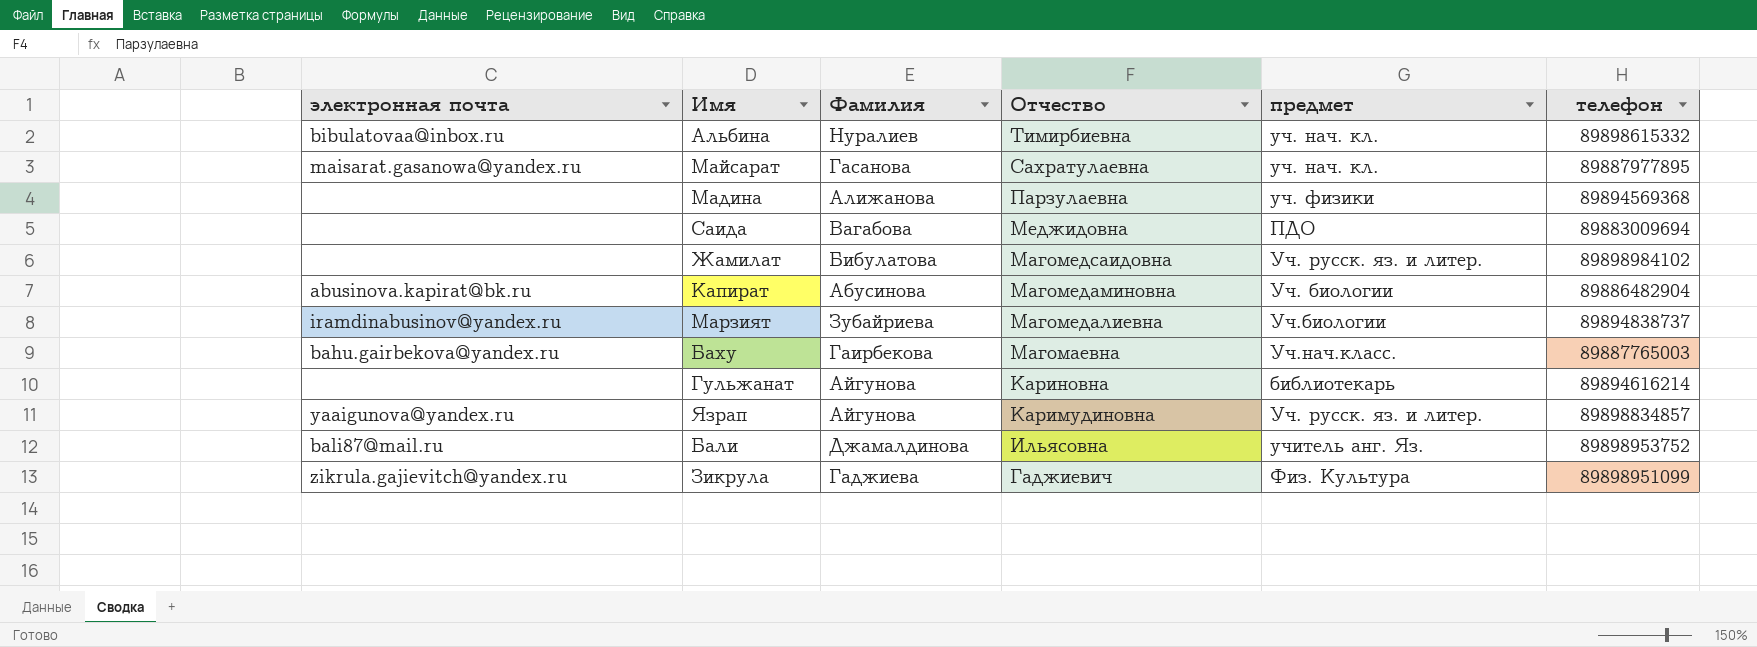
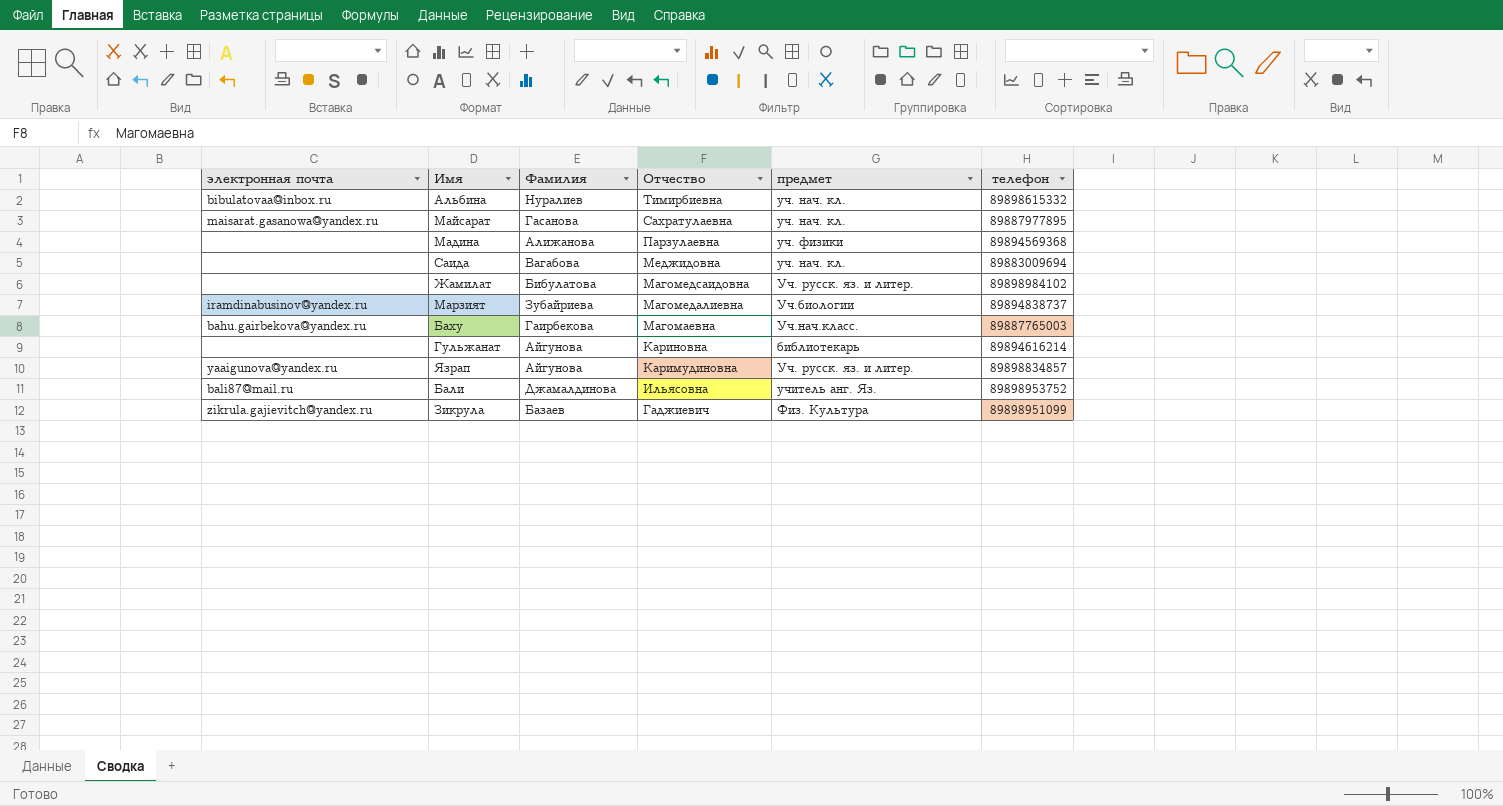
row Капират: abusinova.kapirat@bk.ru | Абусинова | Магомедаминовна | Уч. биологии | 89886482904 -> none
Саида | предмет: ПДО -> уч. нач. кл.
Зикрула | Фамилия: Гаджиева -> Базаев

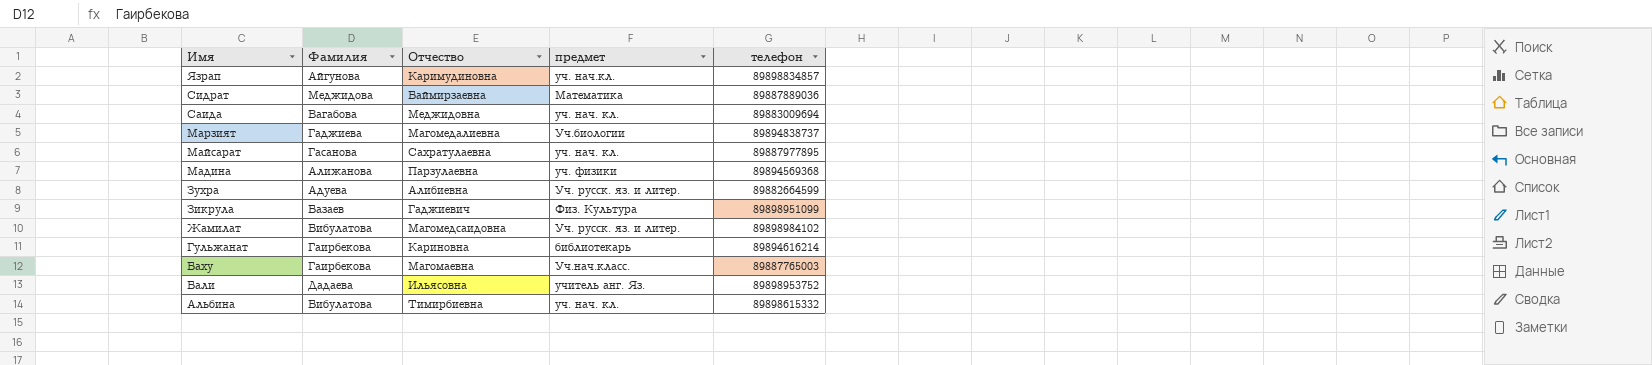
row order: Отчество descending -> Имя descending
column электронная почта | position: 1 -> none
Язрап | предмет: Уч. русск. яз. и литер. -> уч. нач.кл.
row Сидрат: none -> Меджидова | Баймирзаевна | Математика | 89887889036
Марзият | Фамилия: Зубайриева -> Гаджиева
row Зухра: none -> Адуева | Алибиевна | Уч. русск. яз. и литер. | 89882664599
Гульжанат | Фамилия: Айгунова -> Гаирбекова
Бали | Фамилия: Джамалдинова -> Дадаева
Альбина | Фамилия: Нуралиев -> Бибулатова

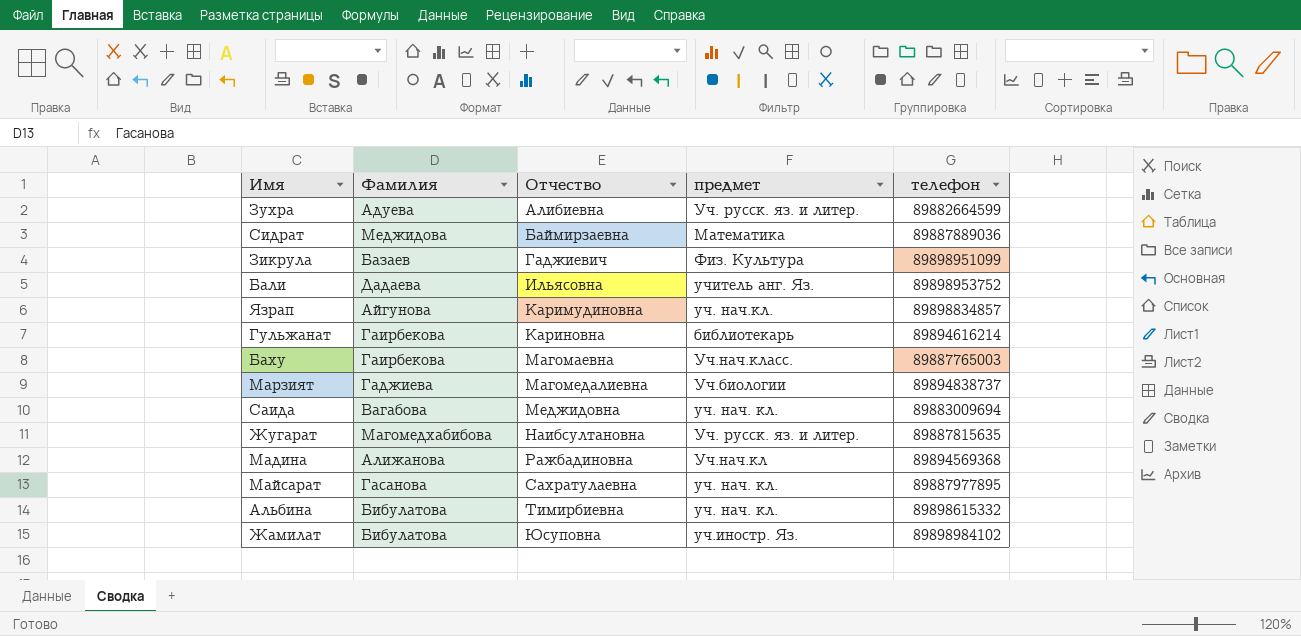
row order: Имя descending -> Отчество ascending
row Жугарат: none -> Магомедхабибова | Наибсултановна | Уч. русск. яз. и литер. | 89887815635
Мадина | Отчество: Парзулаевна -> Ражбадиновна
Мадина | предмет: уч. физики -> Уч.нач.кл
Жамилат | Отчество: Магомедсаидовна -> Юсуповна
Жамилат | предмет: Уч. русск. яз. и литер. -> уч.иностр. Яз.

